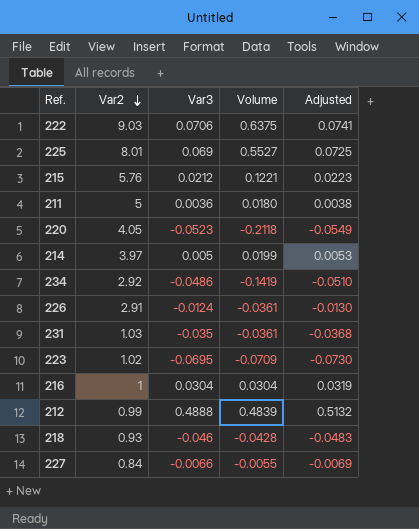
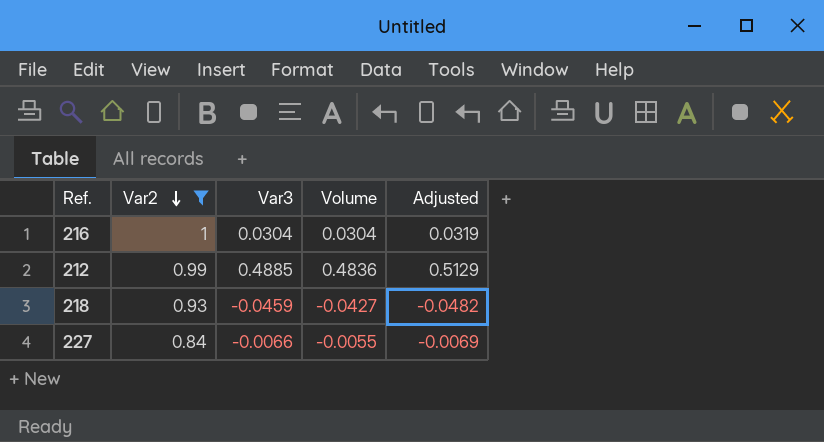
filter: none -> Var2 <= 1
212 | Var3: 0.4888 -> 0.4885
212 | Volume: 0.4839 -> 0.4836
212 | Adjusted: 0.5132 -> 0.5129
218 | Var3: -0.046 -> -0.0459
218 | Volume: -0.0428 -> -0.0427
218 | Adjusted: -0.0483 -> -0.0482

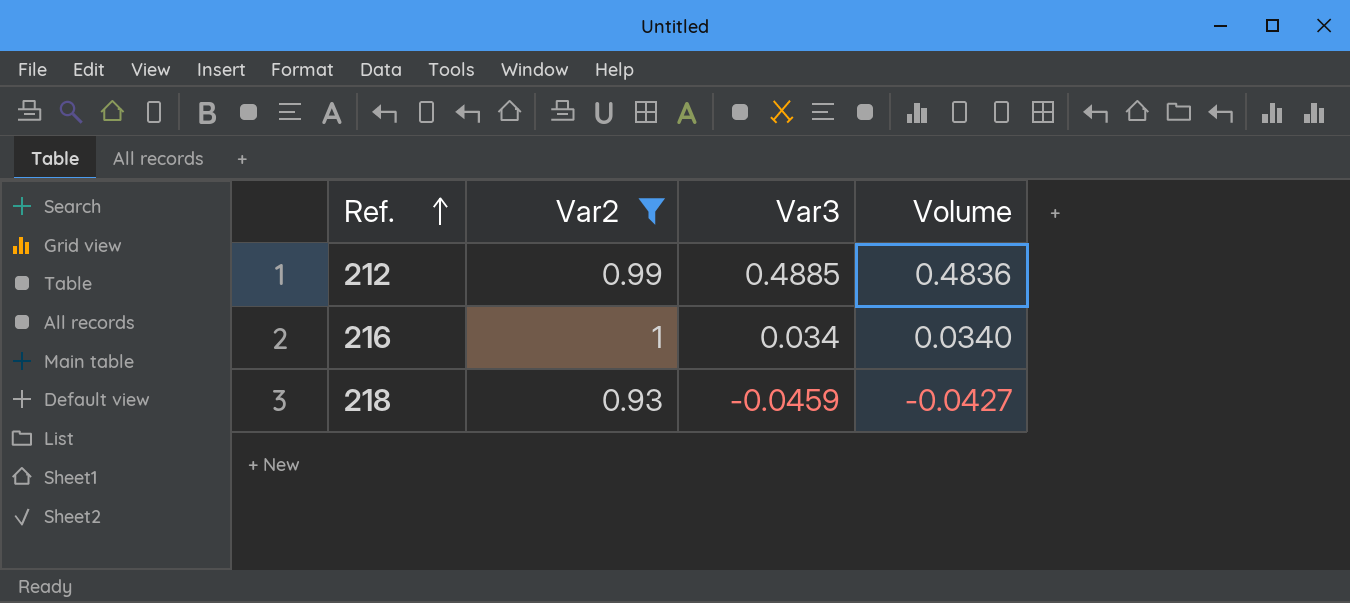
row order: Var2 descending -> Ref. ascending
column Adjusted | formula: [Var3] * 1.05 -> none
row 227: 0.84 | -0.0066 | -0.0055 | -0.0069 -> none
216 | Var3: 0.0304 -> 0.034
216 | Volume: 0.0304 -> 0.0340

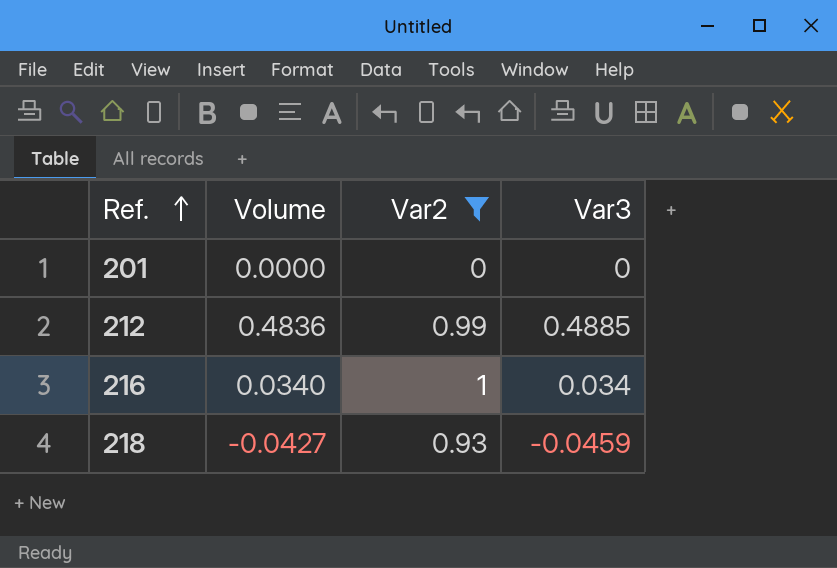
column Volume | position: 4 -> 2
row 201: none -> 0.0000 | 0 | 0

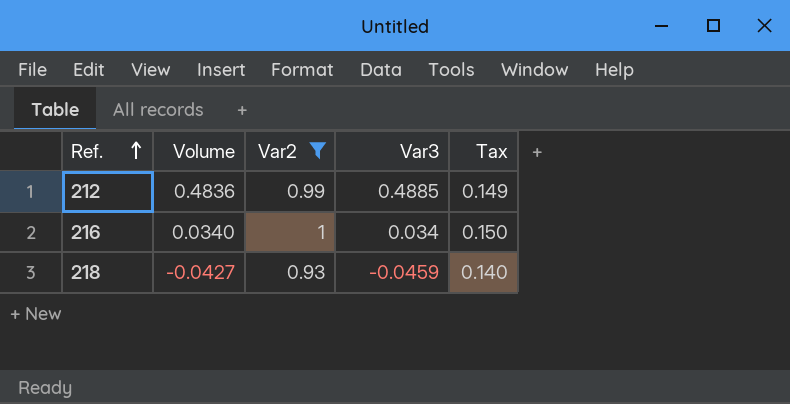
column Tax | formula: none -> [Var2] * 0.15
row 201: 0.0000 | 0 | 0 -> none

